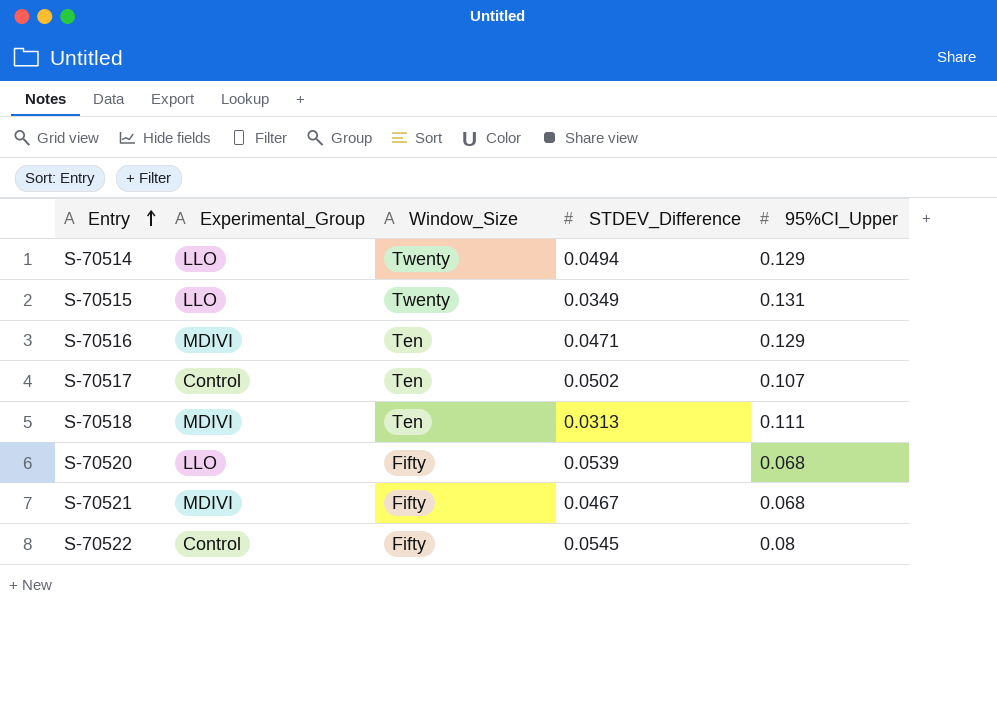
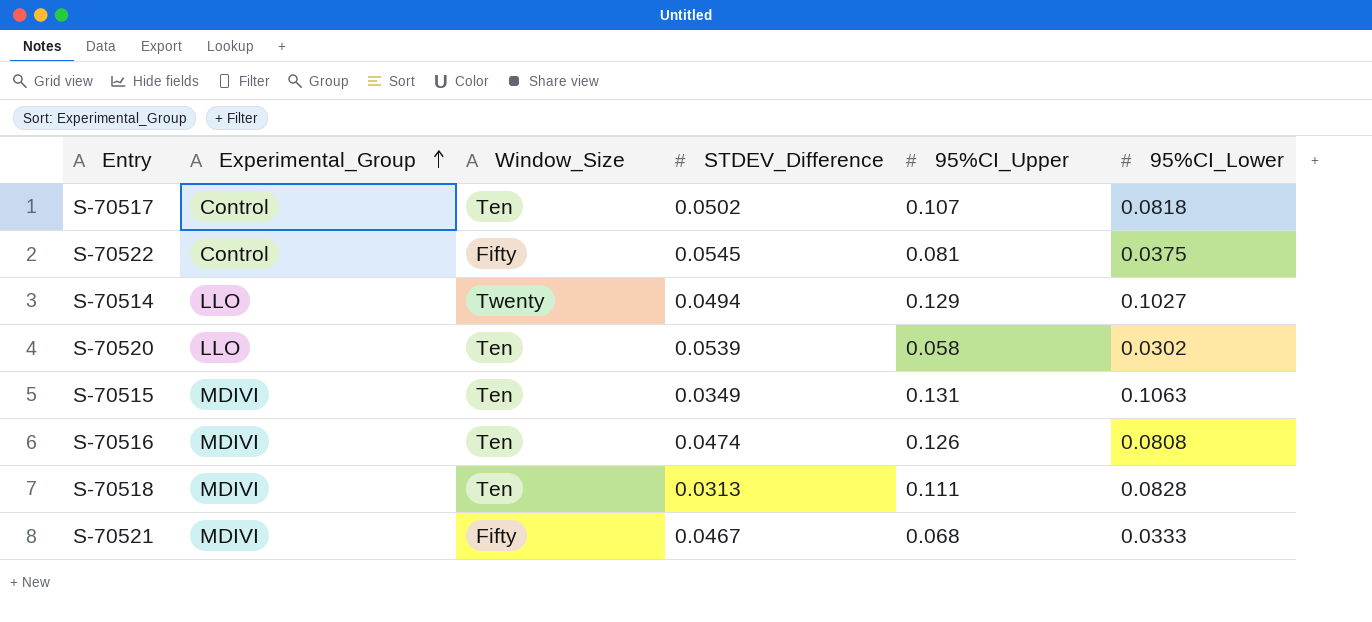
row order: Entry ascending -> Experimental_Group ascending
column 95%CI_Lower | position: none -> 6
S-70522 | 95%CI_Upper: 0.08 -> 0.081
S-70520 | Window_Size: Fifty -> Ten
S-70520 | 95%CI_Upper: 0.068 -> 0.058
S-70515 | Experimental_Group: LLO -> MDIVI
S-70515 | Window_Size: Twenty -> Ten
S-70516 | STDEV_Difference: 0.0471 -> 0.0474
S-70516 | 95%CI_Upper: 0.129 -> 0.126

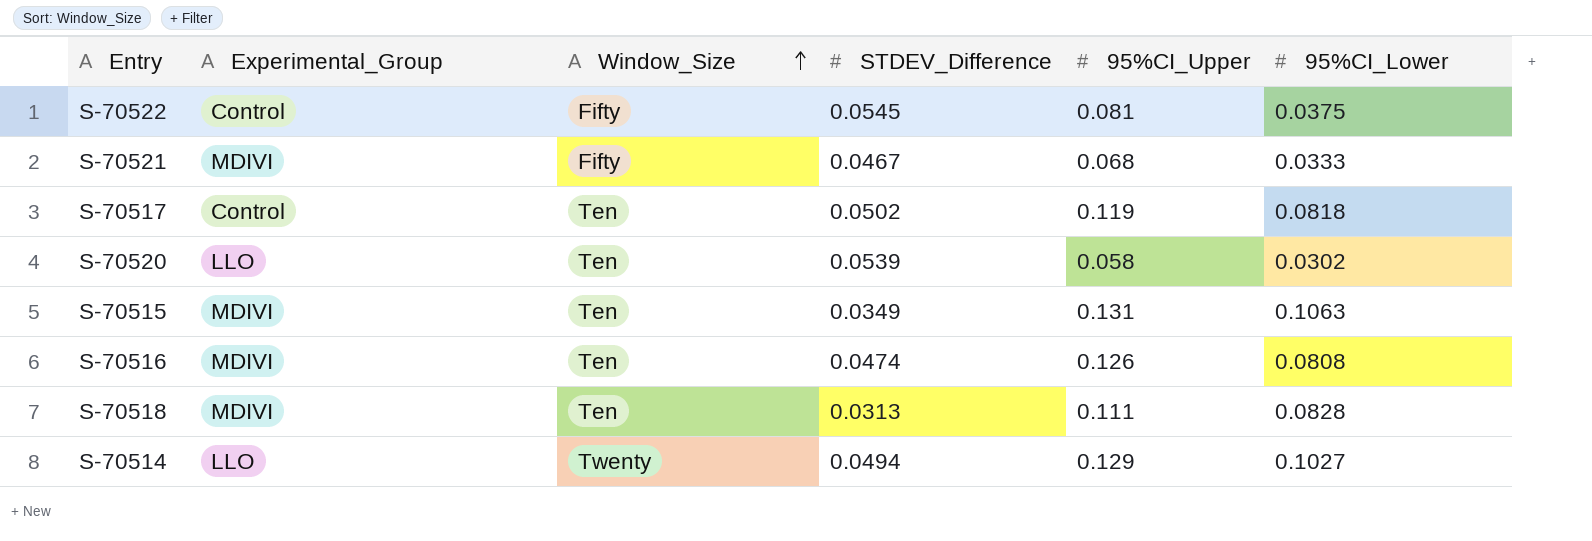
row order: Experimental_Group ascending -> Window_Size ascending
S-70517 | 95%CI_Upper: 0.107 -> 0.119

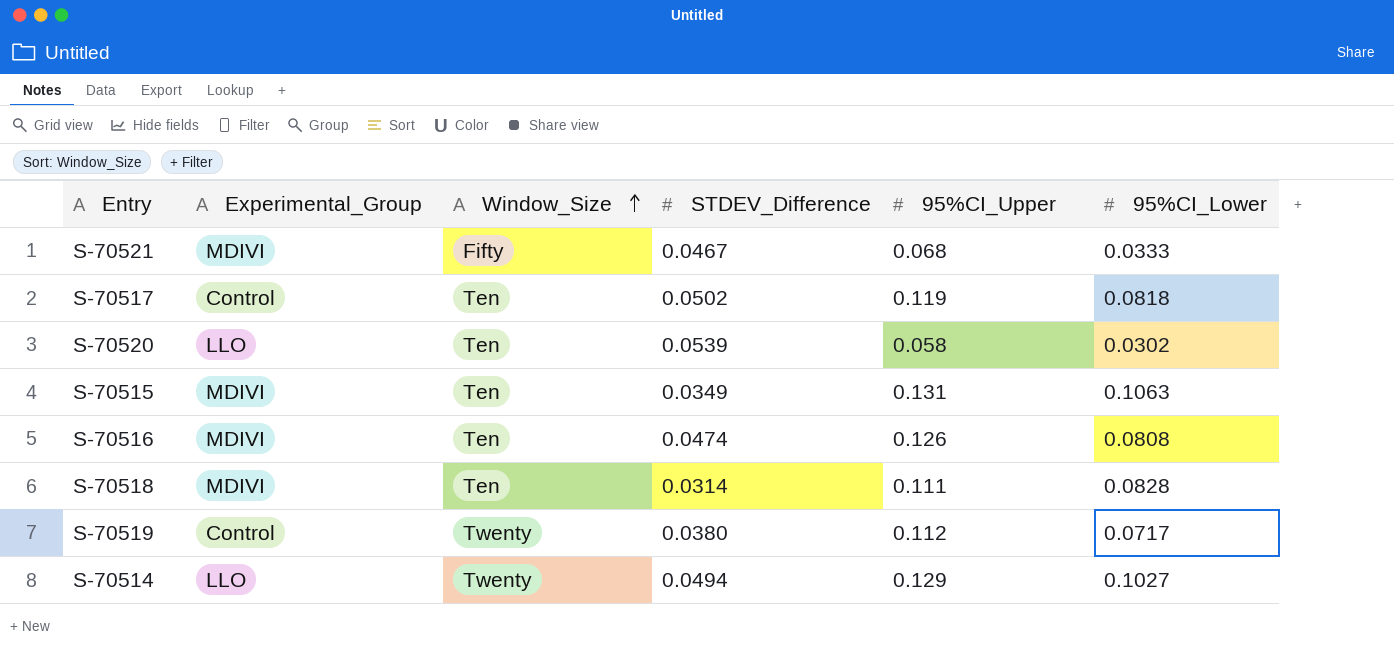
row S-70522: Control | Fifty | 0.0545 | 0.081 | 0.0375 -> none
S-70518 | STDEV_Difference: 0.0313 -> 0.0314
row S-70519: none -> Control | Twenty | 0.0380 | 0.112 | 0.0717

